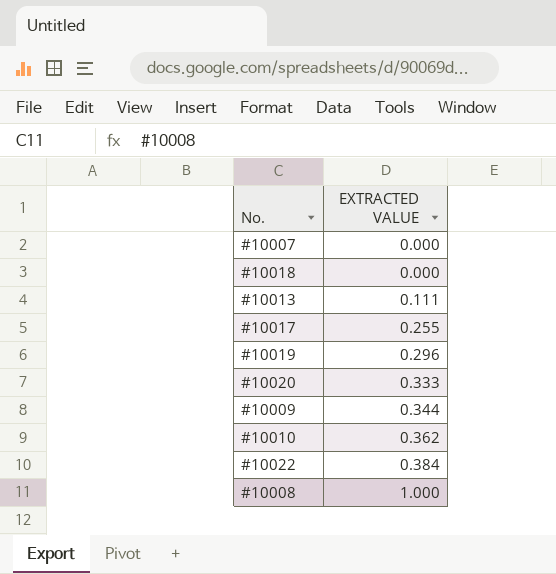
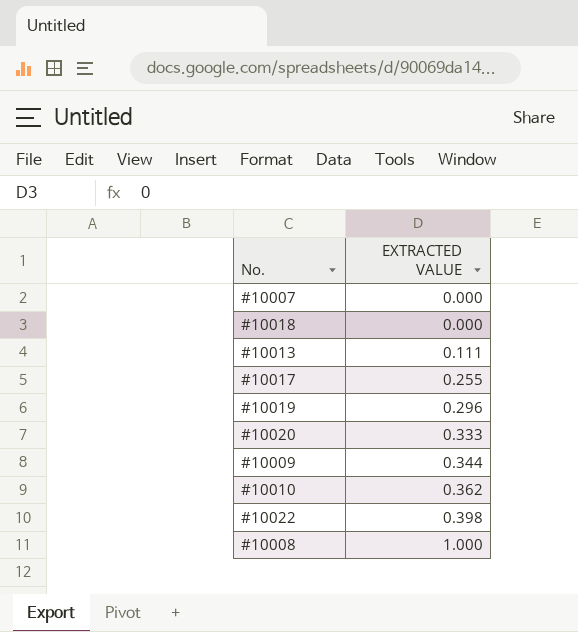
#10022 | EXTRACTED VALUE: 0.384 -> 0.398

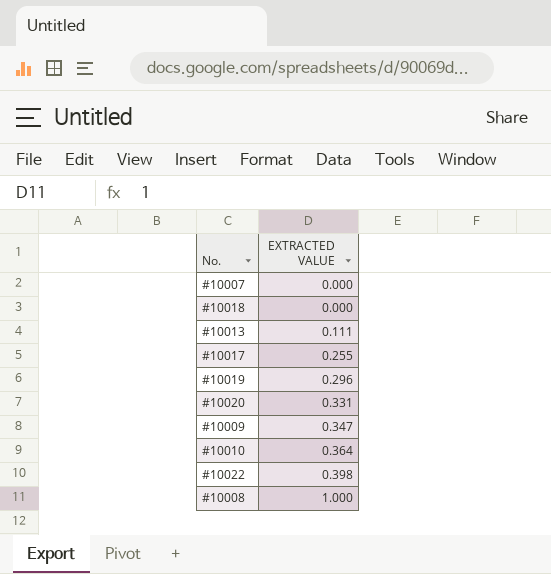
#10020 | EXTRACTED VALUE: 0.333 -> 0.331
#10009 | EXTRACTED VALUE: 0.344 -> 0.347
#10010 | EXTRACTED VALUE: 0.362 -> 0.364

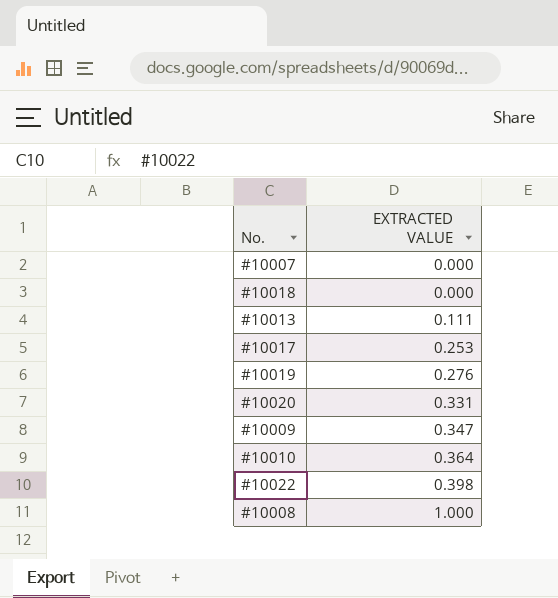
#10017 | EXTRACTED VALUE: 0.255 -> 0.253
#10019 | EXTRACTED VALUE: 0.296 -> 0.276

